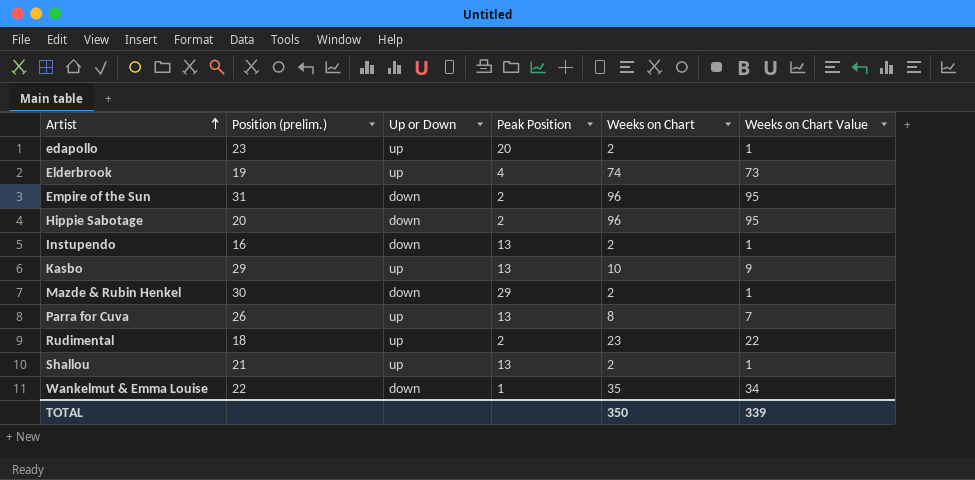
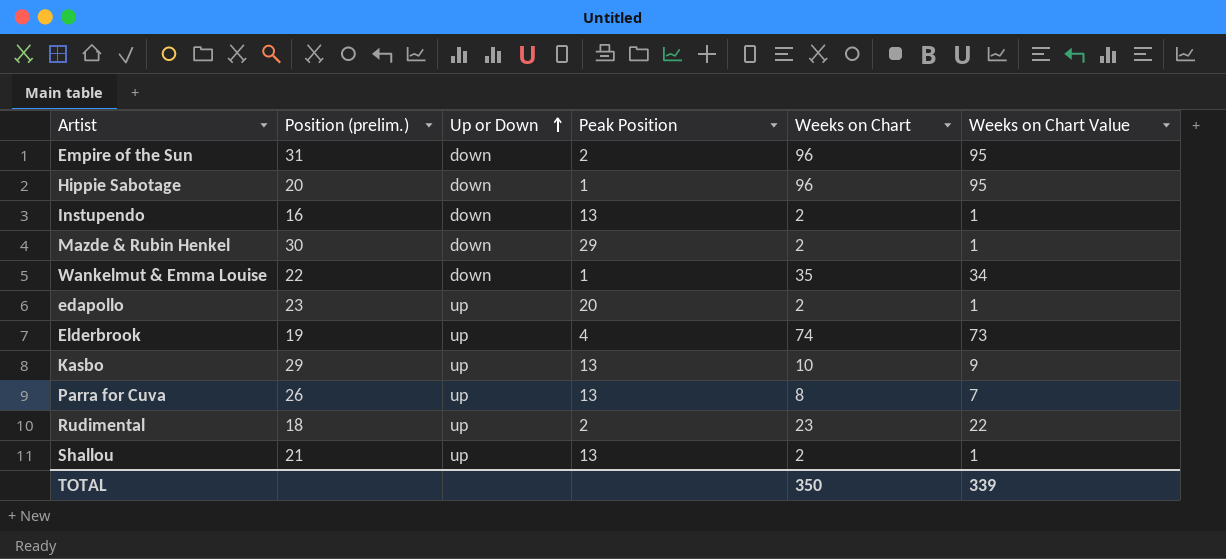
row order: Artist ascending -> Up or Down ascending
Hippie Sabotage | Peak Position: 2 -> 1

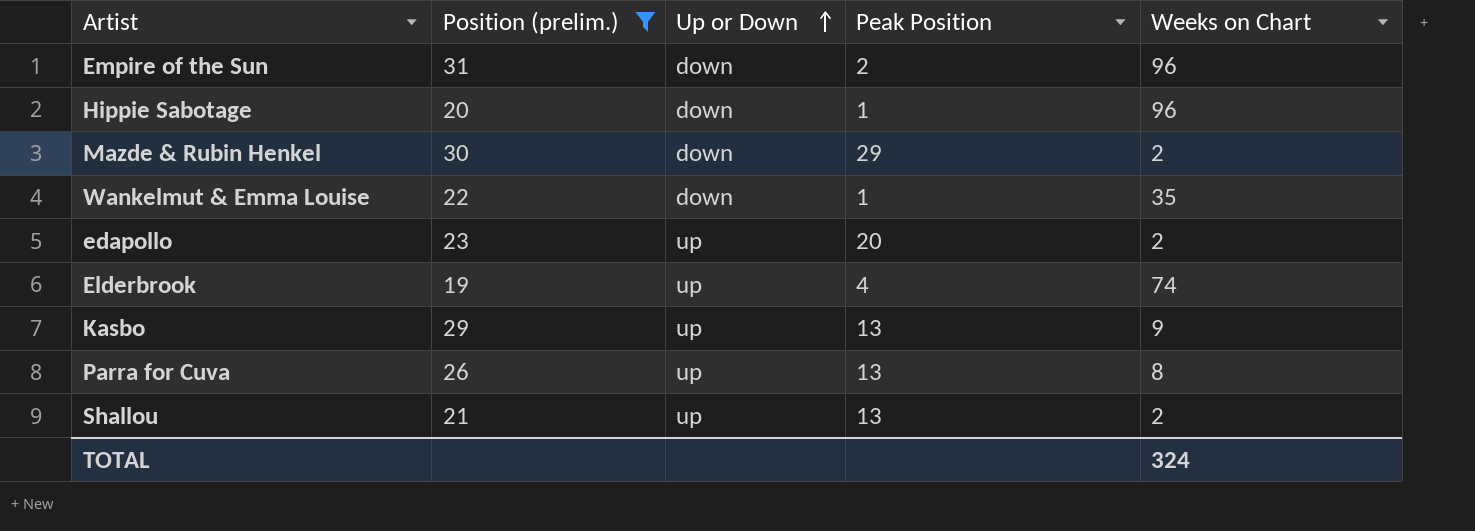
filter: none -> Position (prelim.) >= 19
column Weeks on Chart Value | formula: [Weeks on Chart] - 1 -> none
Kasbo | Weeks on Chart: 10 -> 9
TOTAL | Weeks on Chart: 350 -> 324

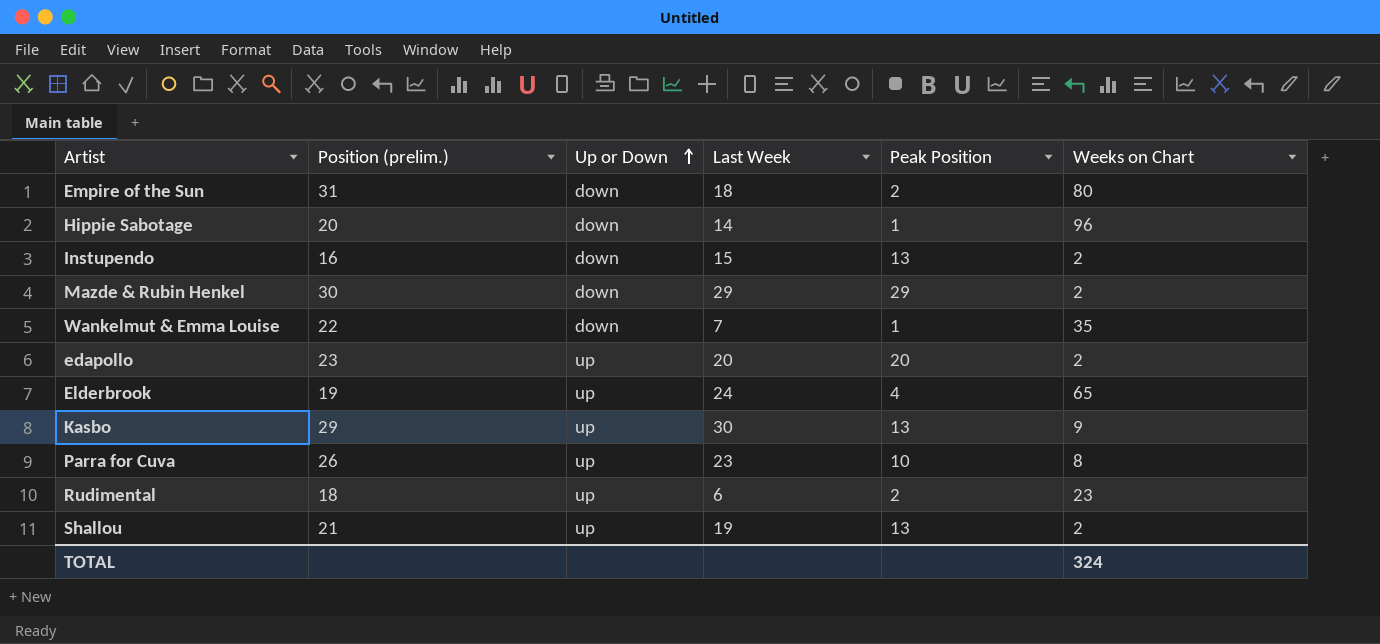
filter: Position (prelim.) >= 19 -> none
column Last Week | position: none -> 4
Empire of the Sun | Weeks on Chart: 96 -> 80
Elderbrook | Weeks on Chart: 74 -> 65
Parra for Cuva | Peak Position: 13 -> 10

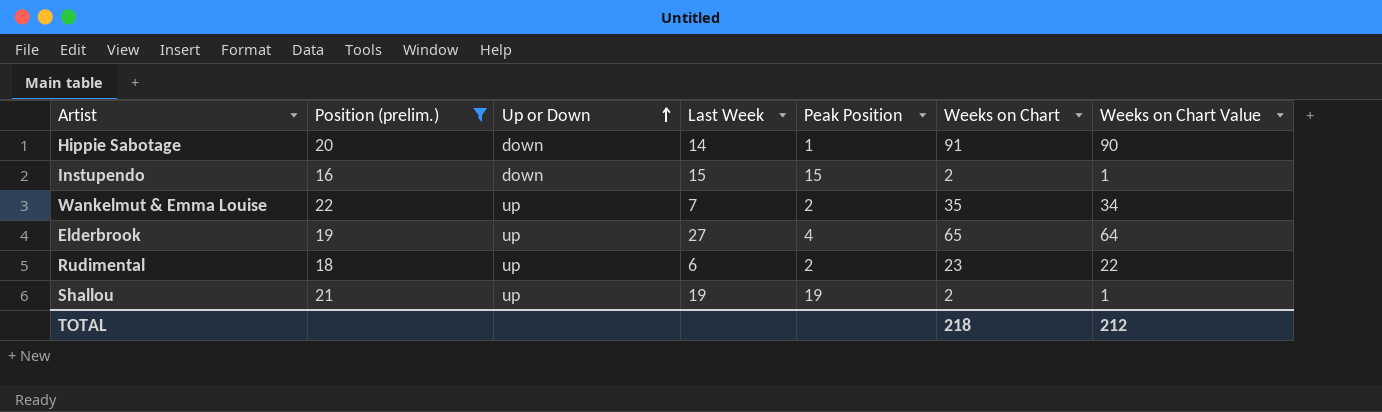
filter: none -> Position (prelim.) <= 22
column Weeks on Chart Value | formula: none -> [Weeks on Chart] - 1
Hippie Sabotage | Weeks on Chart: 96 -> 91
Instupendo | Peak Position: 13 -> 15
Wankelmut & Emma Louise | Up or Down: down -> up
Wankelmut & Emma Louise | Peak Position: 1 -> 2
Elderbrook | Last Week: 24 -> 27
Shallou | Peak Position: 13 -> 19
TOTAL | Weeks on Chart: 324 -> 218

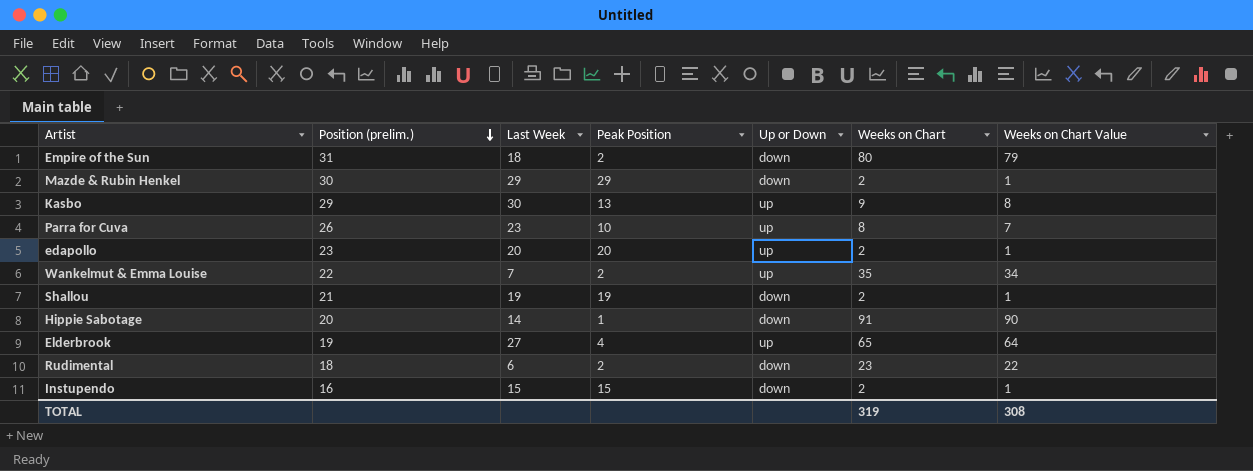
filter: Position (prelim.) <= 22 -> none
row order: Up or Down ascending -> Position (prelim.) descending
column Up or Down | position: 3 -> 5
Shallou | Up or Down: up -> down
Rudimental | Up or Down: up -> down
TOTAL | Weeks on Chart: 218 -> 319
TOTAL | Weeks on Chart Value: 212 -> 308

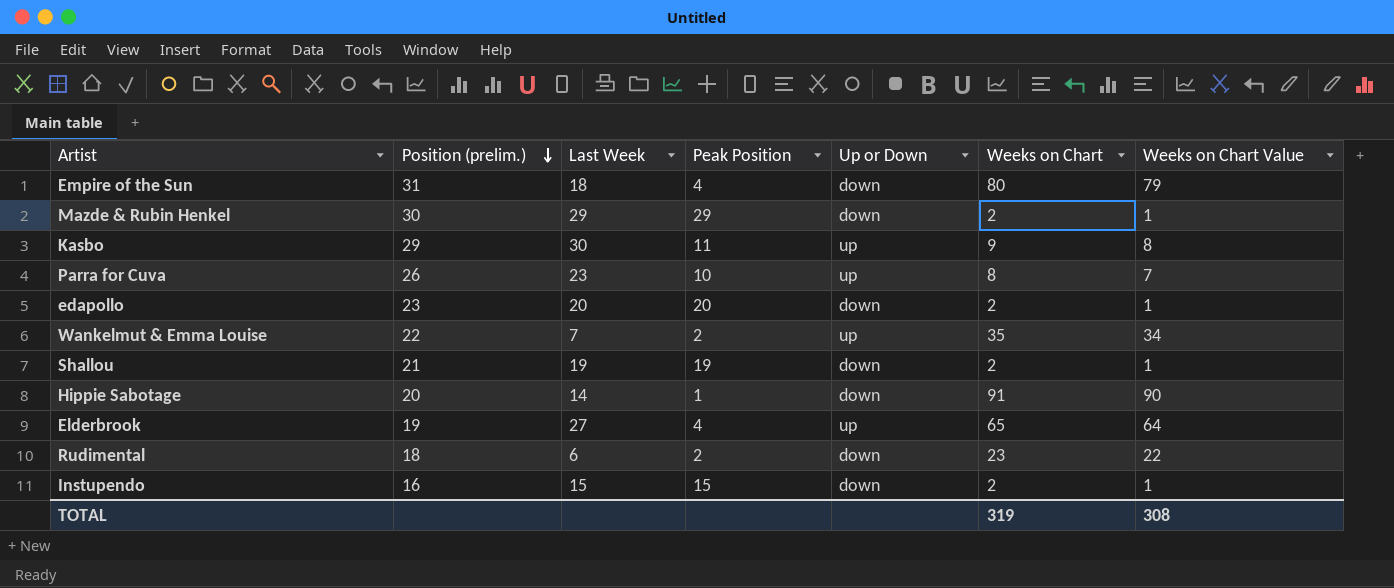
Empire of the Sun | Peak Position: 2 -> 4
Kasbo | Peak Position: 13 -> 11
edapollo | Up or Down: up -> down

